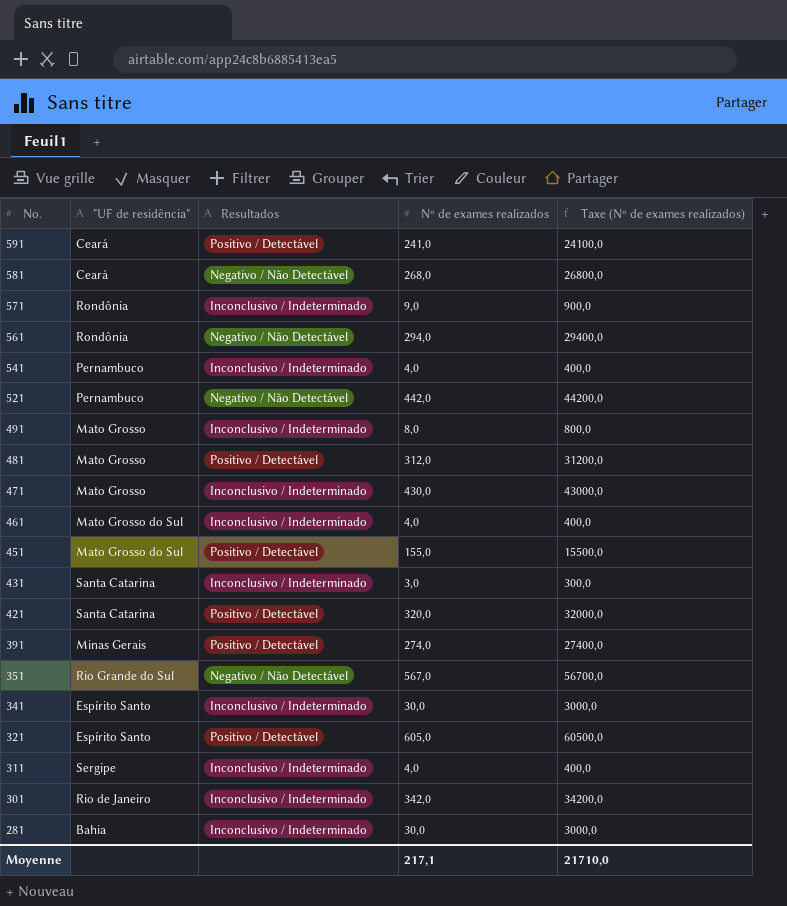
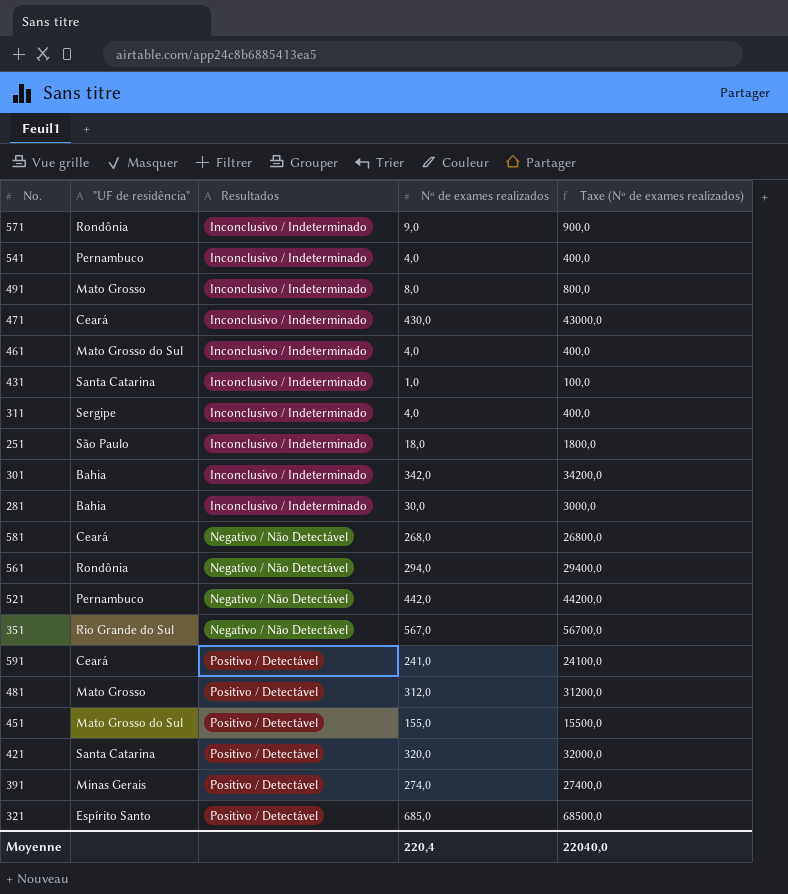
row order: No. descending -> Resultados ascending
row 341: Espírito Santo | Inconclusivo / Indeterminado | 30,0 | 3000,0 -> none
471 | "UF de residência": Mato Grosso -> Ceará
431 | Nº de exames realizados: 3,0 -> 1,0
431 | Taxe (Nº de exames realizados): 300,0 -> 100,0
row 251: none -> São Paulo | Inconclusivo / Indeterminado | 18,0 | 1800,0
301 | "UF de residência": Rio de Janeiro -> Bahia
321 | Nº de exames realizados: 605,0 -> 685,0
321 | Taxe (Nº de exames realizados): 60500,0 -> 68500,0
Moyenne | Nº de exames realizados: 217,1 -> 220,4
Moyenne | Taxe (Nº de exames realizados): 21710,0 -> 22040,0

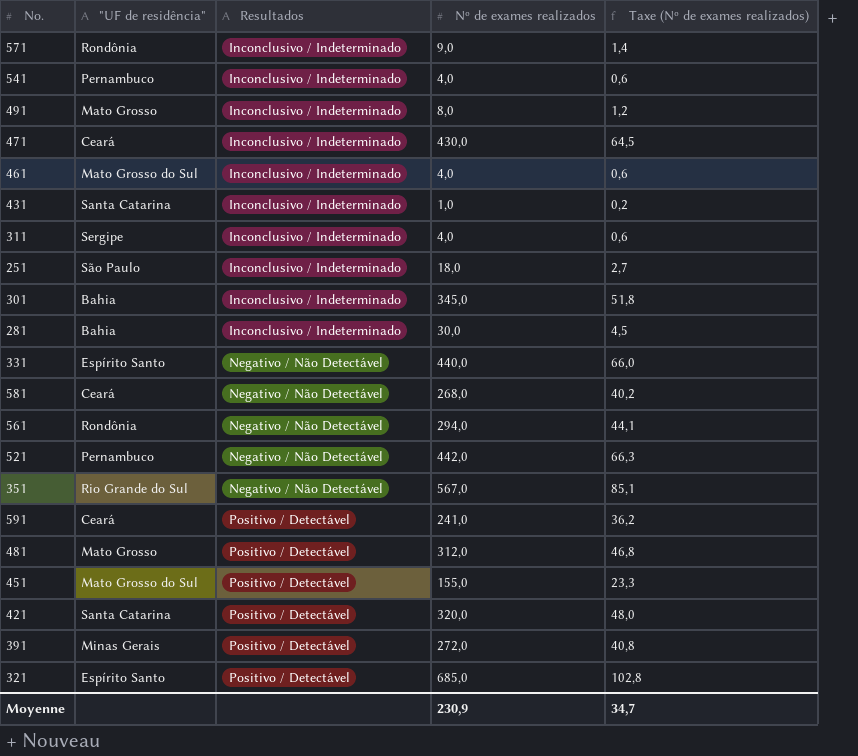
column Taxe (Nº de exames realizados) | formula: [Nº de exames realizados] * 100 -> [Nº de exames realizados] * 0,15
301 | Nº de exames realizados: 342,0 -> 345,0
row 331: none -> Espírito Santo | Negativo / Não Detectável | 440,0 | 66,0
391 | Nº de exames realizados: 274,0 -> 272,0
Moyenne | Nº de exames realizados: 220,4 -> 230,9
Moyenne | Taxe (Nº de exames realizados): 22040,0 -> 34,7

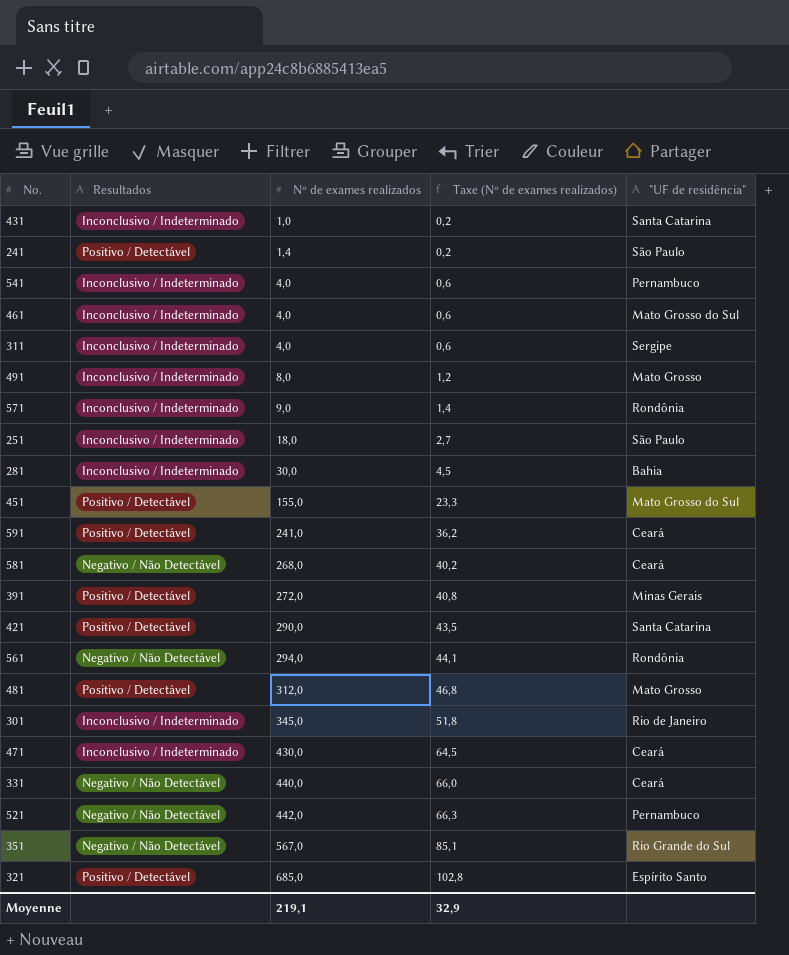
row order: Resultados ascending -> Nº de exames realizados ascending
column "UF de residência" | position: 2 -> 5
row 241: none -> Positivo / Detectável | 1,4 | 0,2 | São Paulo
421 | Nº de exames realizados: 320,0 -> 290,0
421 | Taxe (Nº de exames realizados): 48,0 -> 43,5
301 | "UF de residência": Bahia -> Rio de Janeiro
331 | "UF de residência": Espírito Santo -> Ceará
Moyenne | Nº de exames realizados: 230,9 -> 219,1
Moyenne | Taxe (Nº de exames realizados): 34,7 -> 32,9

